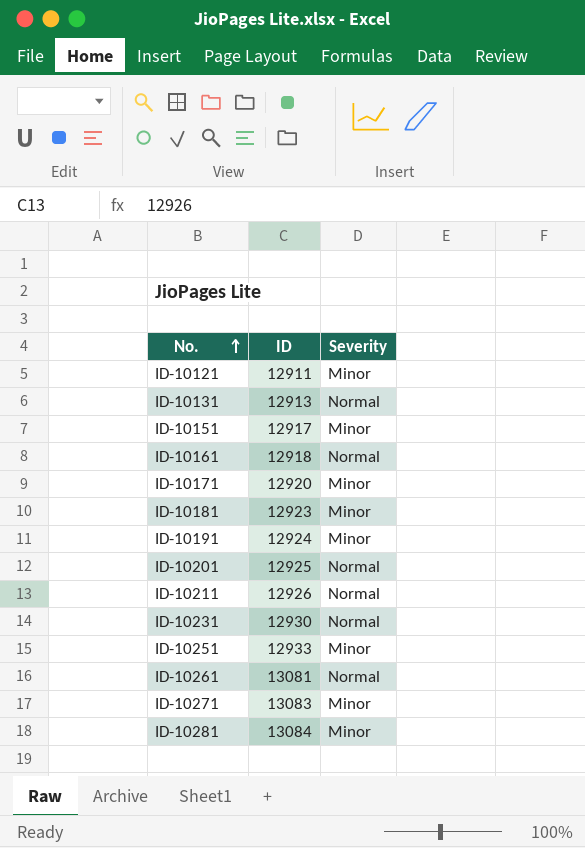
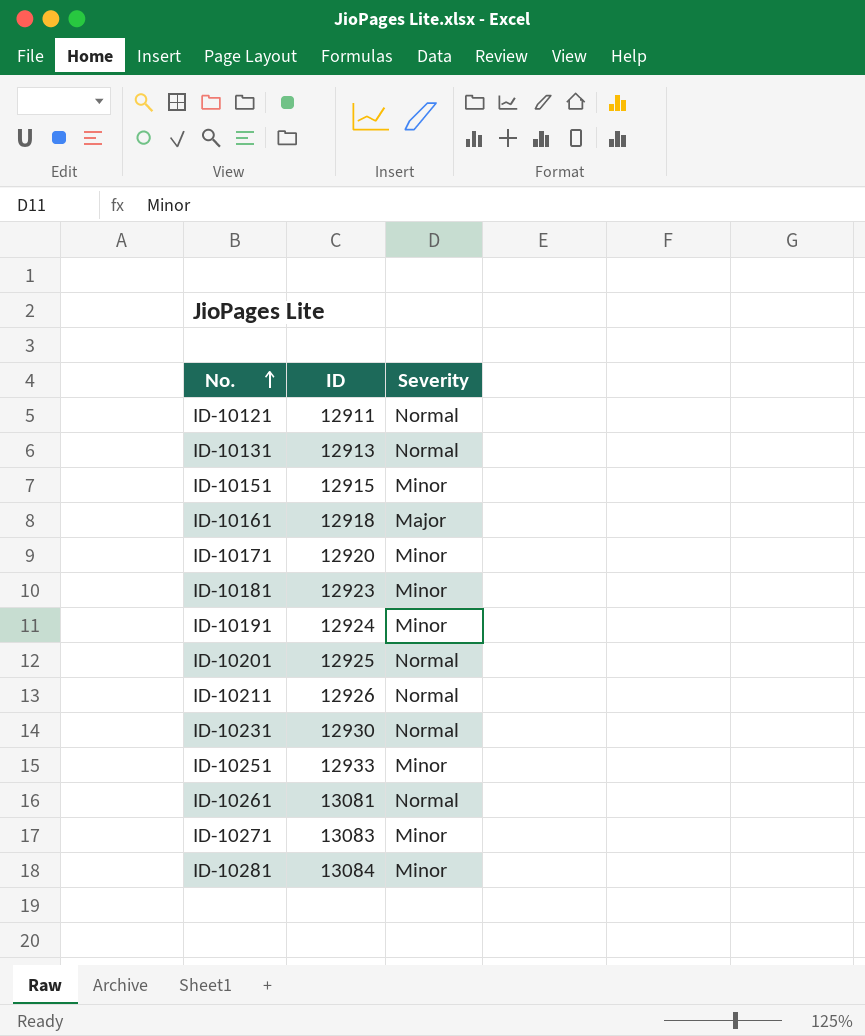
ID-10121 | Severity: Minor -> Normal
ID-10151 | ID: 12917 -> 12915
ID-10161 | Severity: Normal -> Major

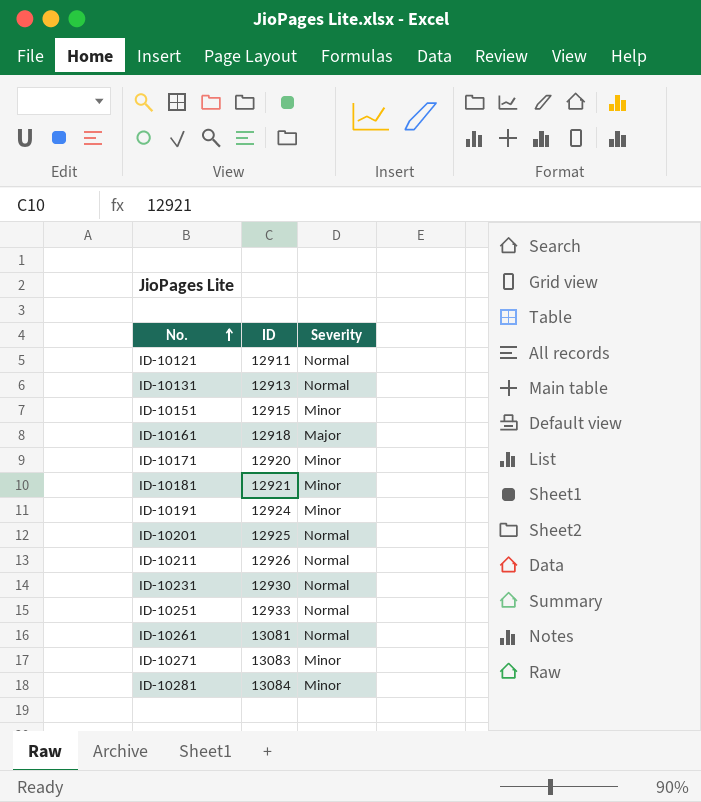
ID-10181 | ID: 12923 -> 12921
ID-10251 | Severity: Minor -> Normal

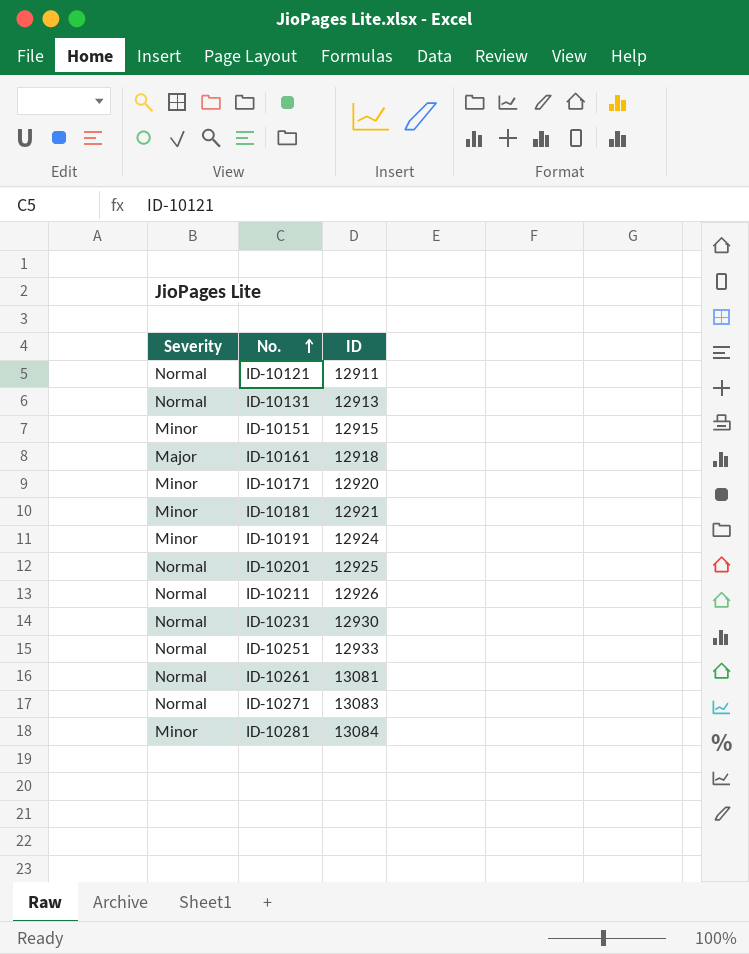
column Severity | position: 3 -> 1
ID-10271 | Severity: Minor -> Normal

